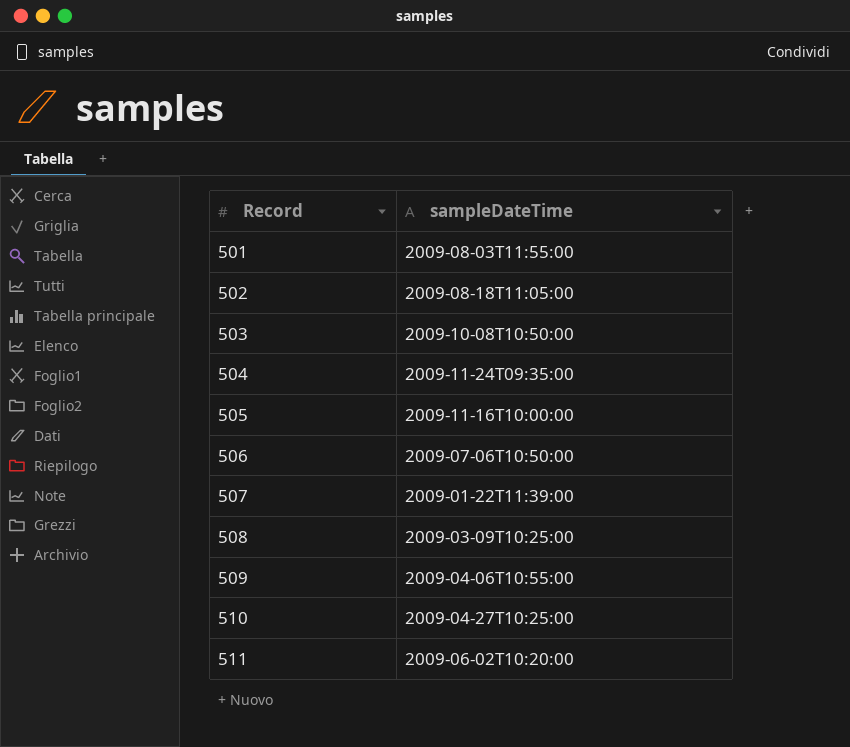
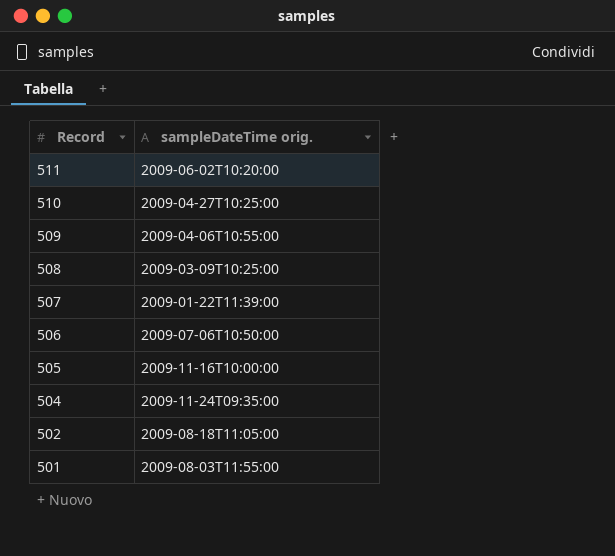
row order: Record ascending -> Record descending
column name: sampleDateTime -> sampleDateTime orig.
row 503: 2009-10-08T10:50:00 -> none

